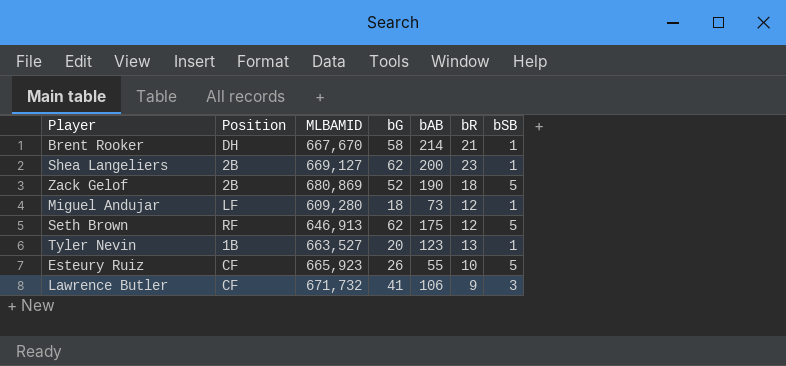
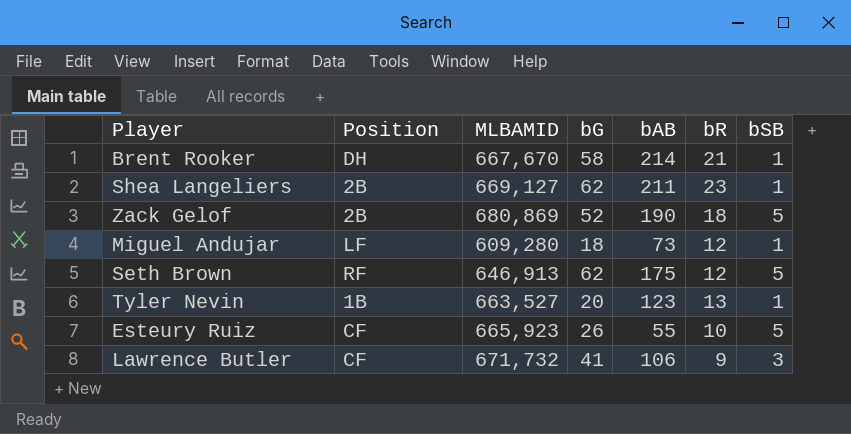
Shea Langeliers | bAB: 200 -> 211

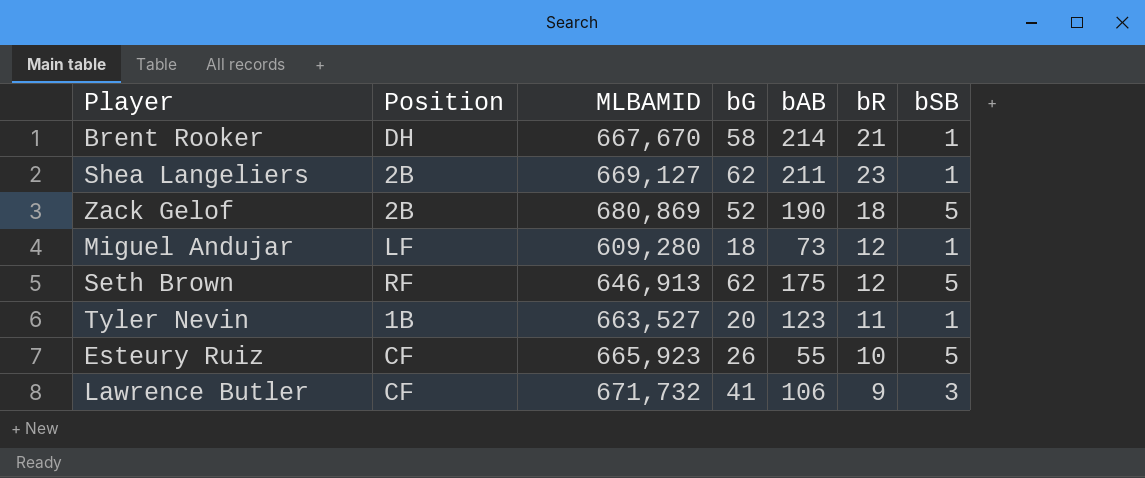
Tyler Nevin | bR: 13 -> 11

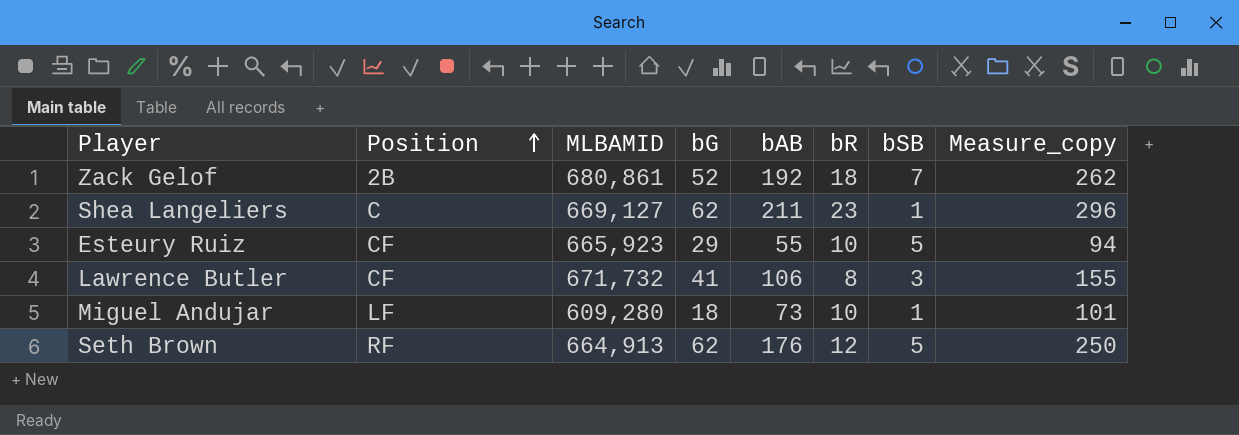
row order: none -> Position ascending
column Measure_copy | formula: none -> [bG] + [bAB] + [bR]
row Brent Rooker: DH | 667,670 | 58 | 214 | 21 | 1 -> none
row Tyler Nevin: 1B | 663,527 | 20 | 123 | 11 | 1 -> none
Zack Gelof | MLBAMID: 680,869 -> 680,861
Zack Gelof | bAB: 190 -> 192
Zack Gelof | bSB: 5 -> 7
Shea Langeliers | Position: 2B -> C
Esteury Ruiz | bG: 26 -> 29
Lawrence Butler | bR: 9 -> 8
Miguel Andujar | bR: 12 -> 10
Seth Brown | MLBAMID: 646,913 -> 664,913
Seth Brown | bAB: 175 -> 176

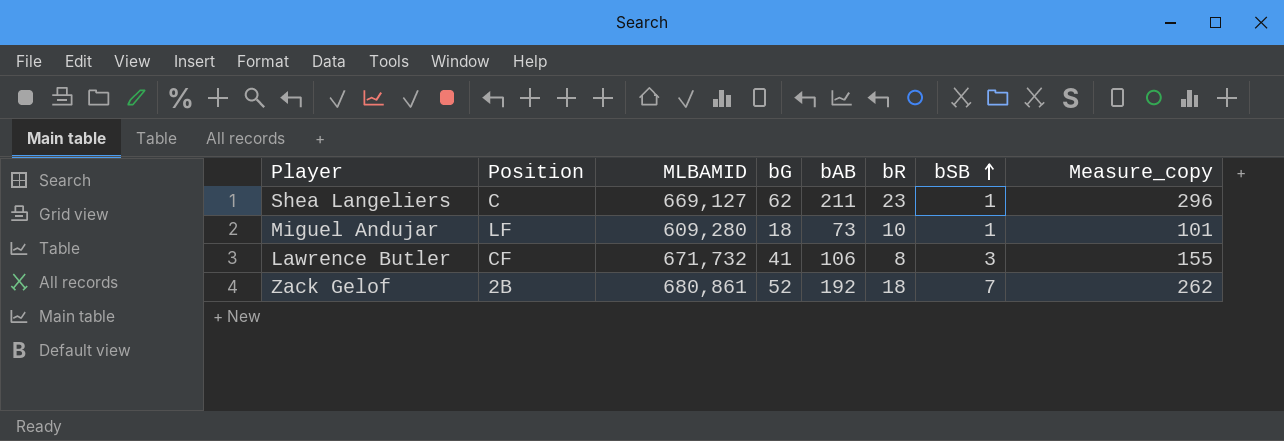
row order: Position ascending -> bSB ascending
row Esteury Ruiz: CF | 665,923 | 29 | 55 | 10 | 5 | 94 -> none
row Seth Brown: RF | 664,913 | 62 | 176 | 12 | 5 | 250 -> none

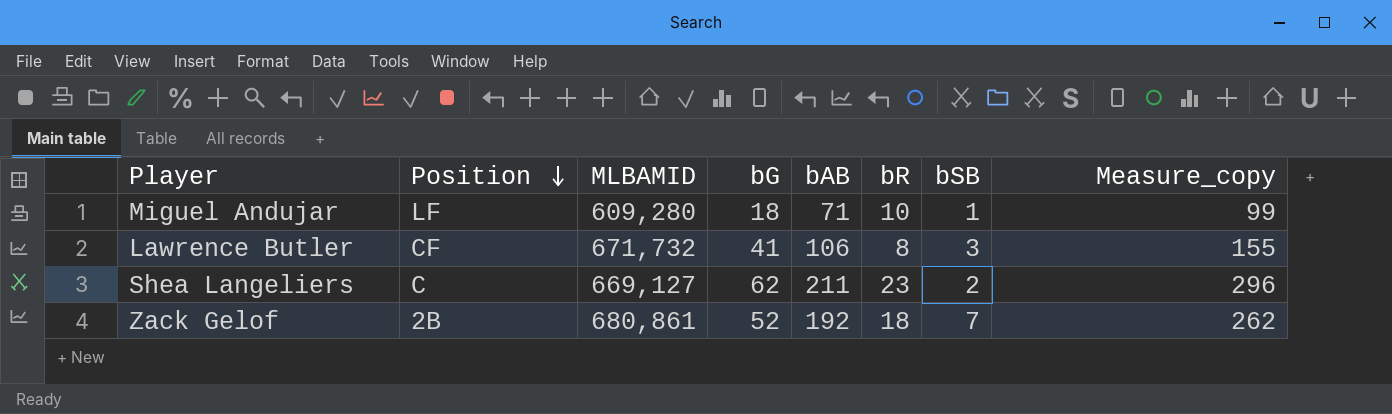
row order: bSB ascending -> Position descending
Miguel Andujar | bAB: 73 -> 71
Miguel Andujar | Measure_copy: 101 -> 99
Shea Langeliers | bSB: 1 -> 2

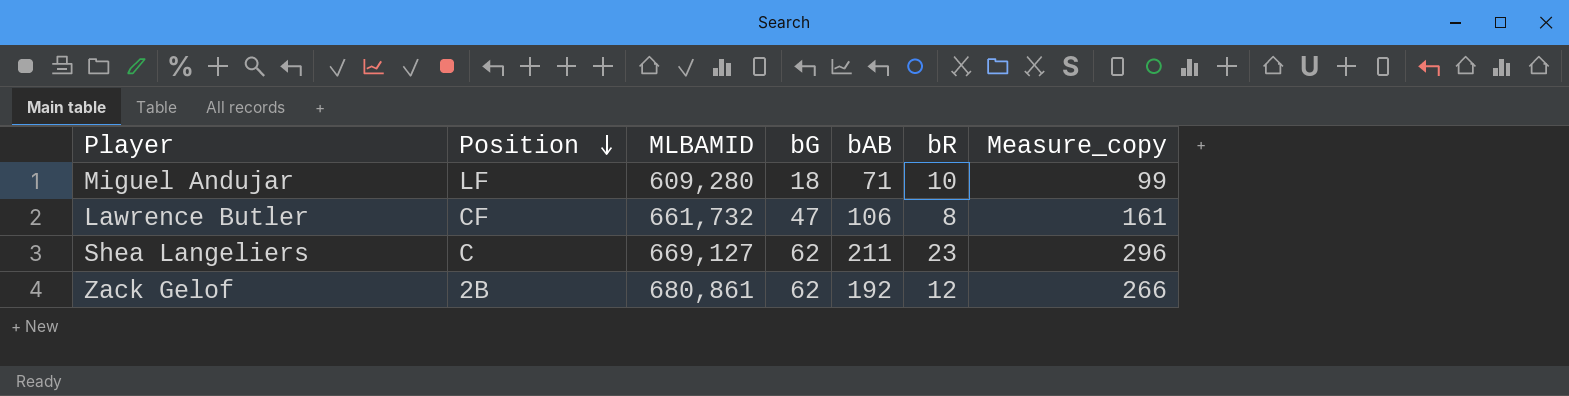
column bSB | position: 7 -> none
Lawrence Butler | MLBAMID: 671,732 -> 661,732
Lawrence Butler | bG: 41 -> 47
Lawrence Butler | Measure_copy: 155 -> 161
Zack Gelof | bG: 52 -> 62
Zack Gelof | bR: 18 -> 12
Zack Gelof | Measure_copy: 262 -> 266

